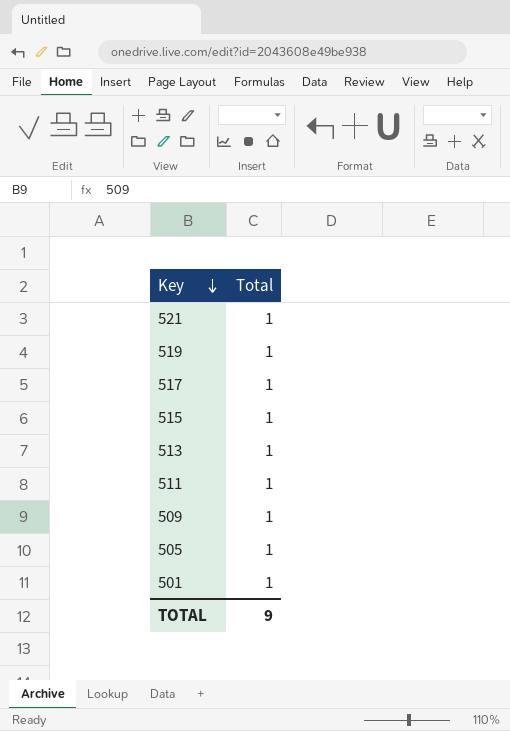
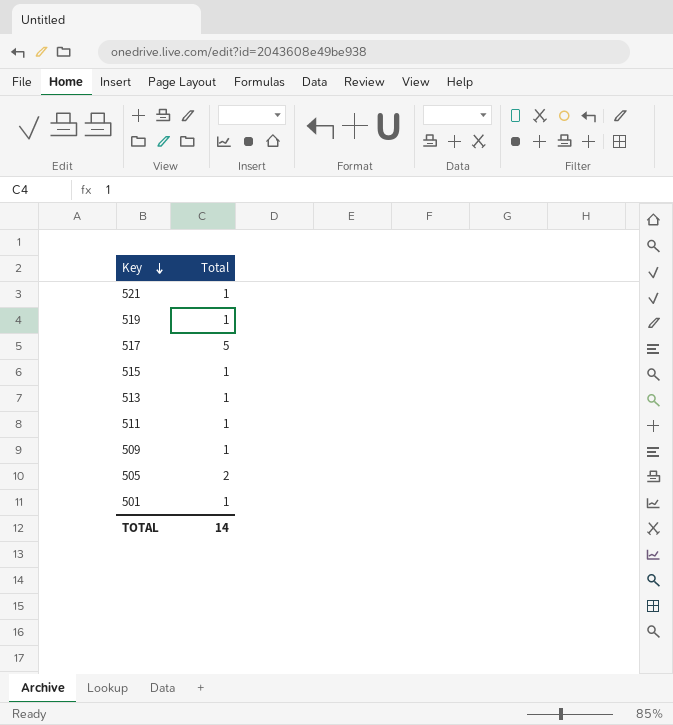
517 | Total: 1 -> 5
505 | Total: 1 -> 2
TOTAL | Total: 9 -> 14

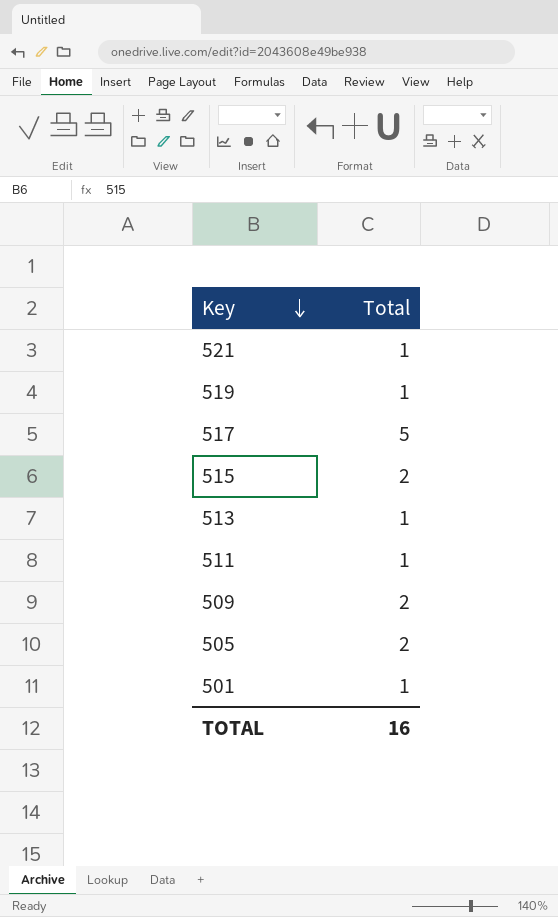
515 | Total: 1 -> 2
509 | Total: 1 -> 2
TOTAL | Total: 14 -> 16

